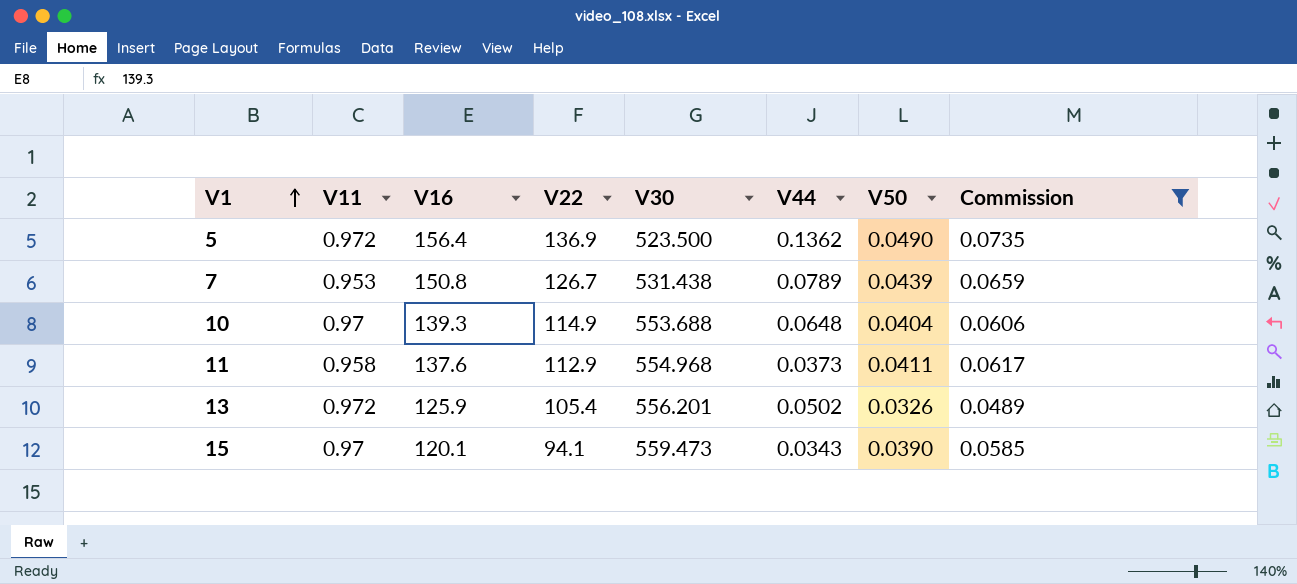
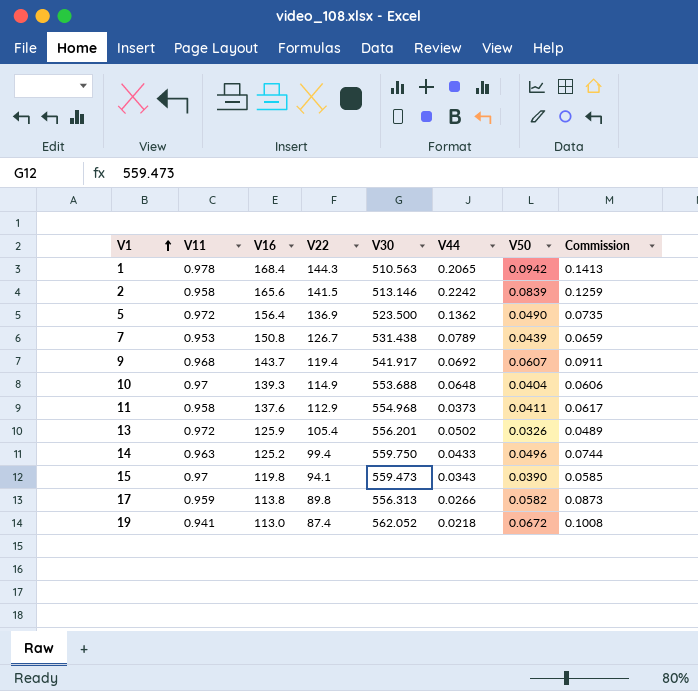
filter: Commission <= 0.0735 -> none
15 | V16: 120.1 -> 119.8

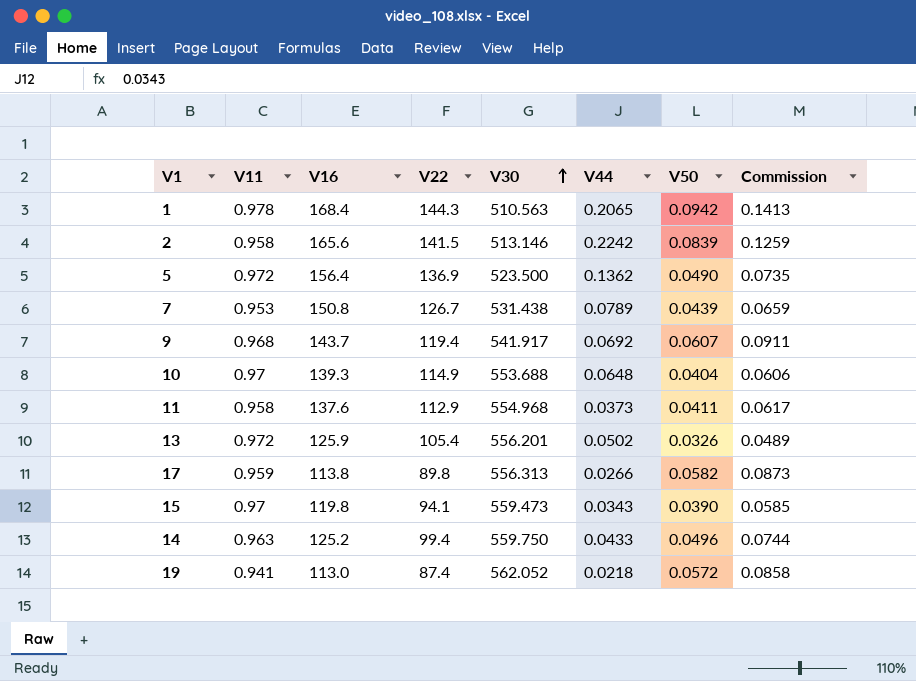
row order: V1 ascending -> V30 ascending
19 | V50: 0.0672 -> 0.0572
19 | Commission: 0.1008 -> 0.0858

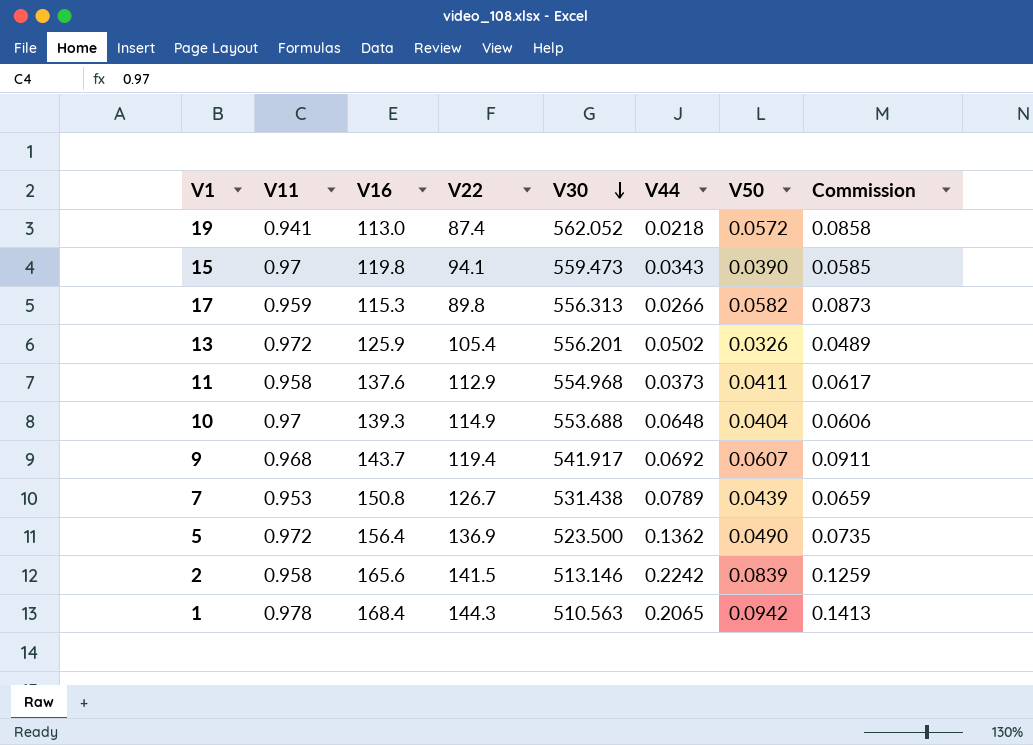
row order: V30 ascending -> V30 descending
row 14: 0.963 | 125.2 | 99.4 | 559.750 | 0.0433 | 0.0496 | 0.0744 -> none
17 | V16: 113.8 -> 115.3

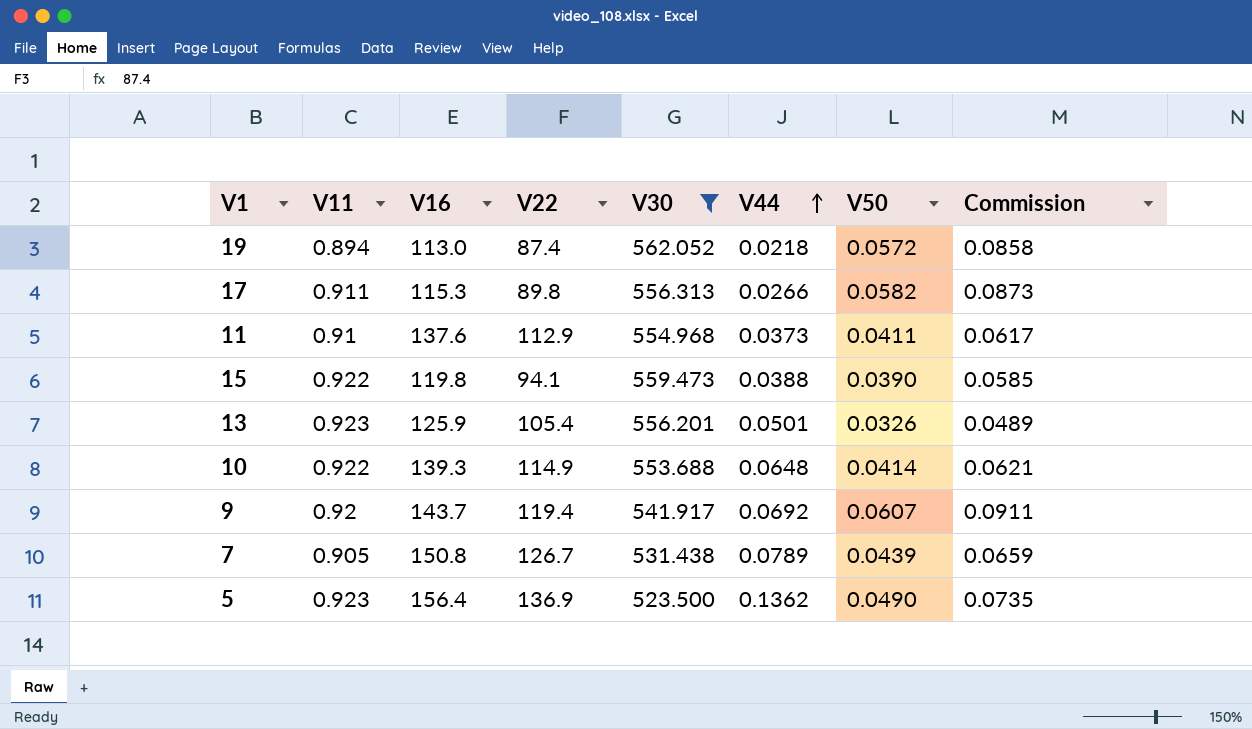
filter: none -> V30 >= 523.500
row order: V30 descending -> V44 ascending
19 | V11: 0.941 -> 0.894
17 | V11: 0.959 -> 0.911
11 | V11: 0.958 -> 0.91
15 | V11: 0.97 -> 0.922
15 | V44: 0.0343 -> 0.0388
13 | V11: 0.972 -> 0.923
13 | V44: 0.0502 -> 0.0501
10 | V11: 0.97 -> 0.922
10 | V50: 0.0404 -> 0.0414
10 | Commission: 0.0606 -> 0.0621
9 | V11: 0.968 -> 0.92
7 | V11: 0.953 -> 0.905
5 | V11: 0.972 -> 0.923

